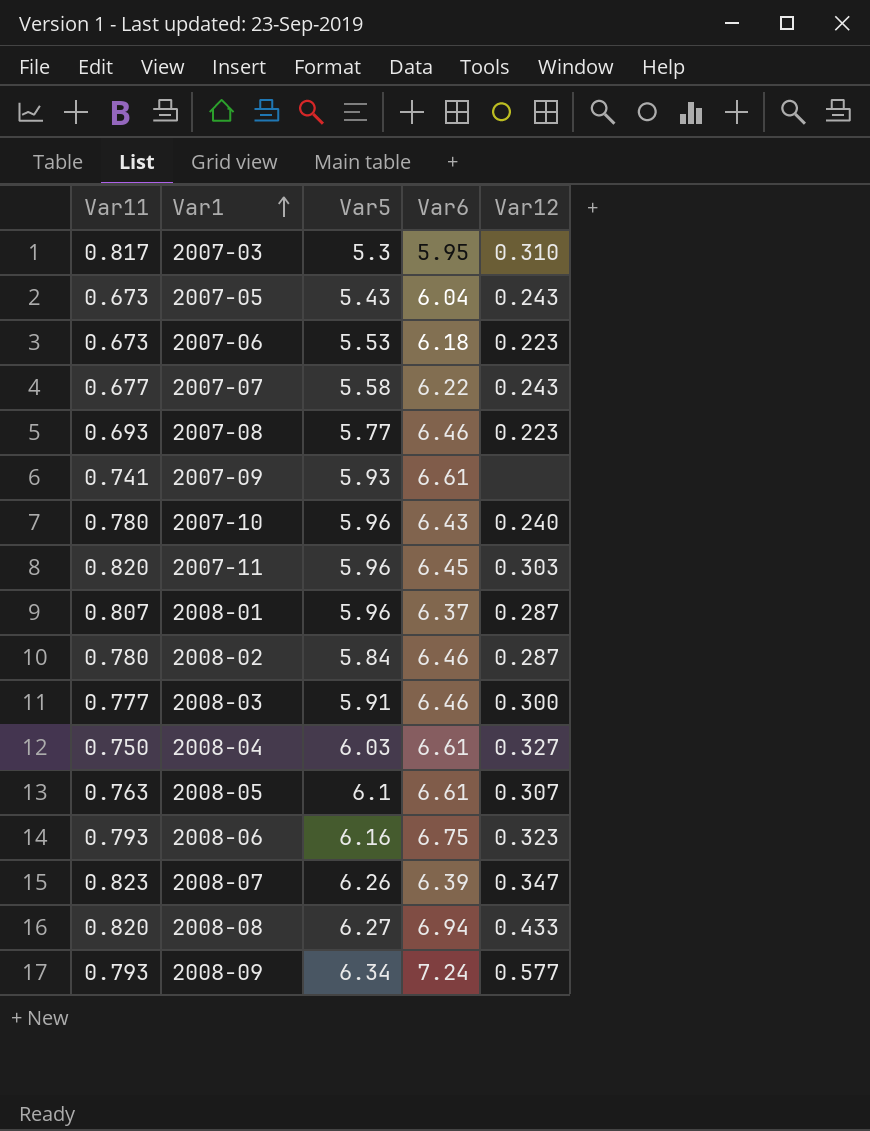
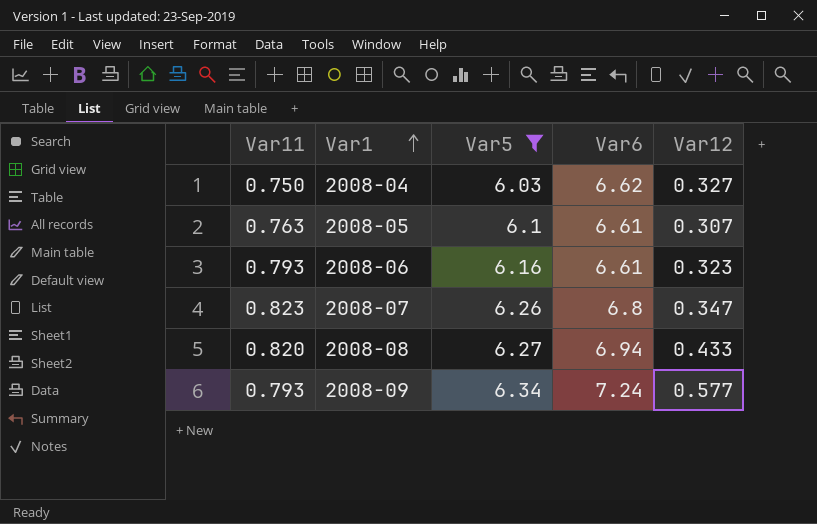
filter: none -> Var5 >= 6.03
2008-04 | Var6: 6.61 -> 6.62
2008-06 | Var6: 6.75 -> 6.61
2008-07 | Var6: 6.39 -> 6.8

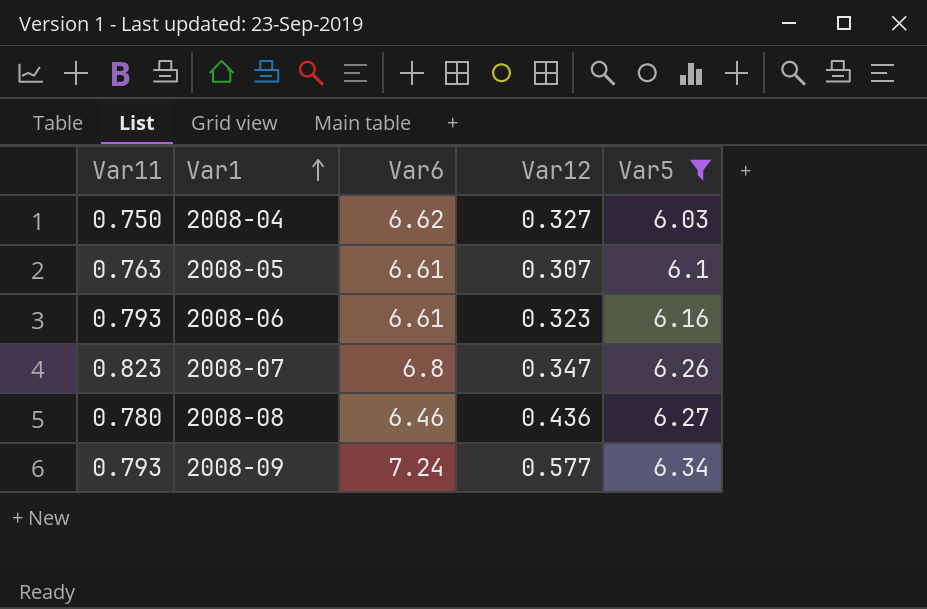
column Var5 | position: 3 -> 5
2008-08 | Var11: 0.820 -> 0.780
2008-08 | Var6: 6.94 -> 6.46
2008-08 | Var12: 0.433 -> 0.436

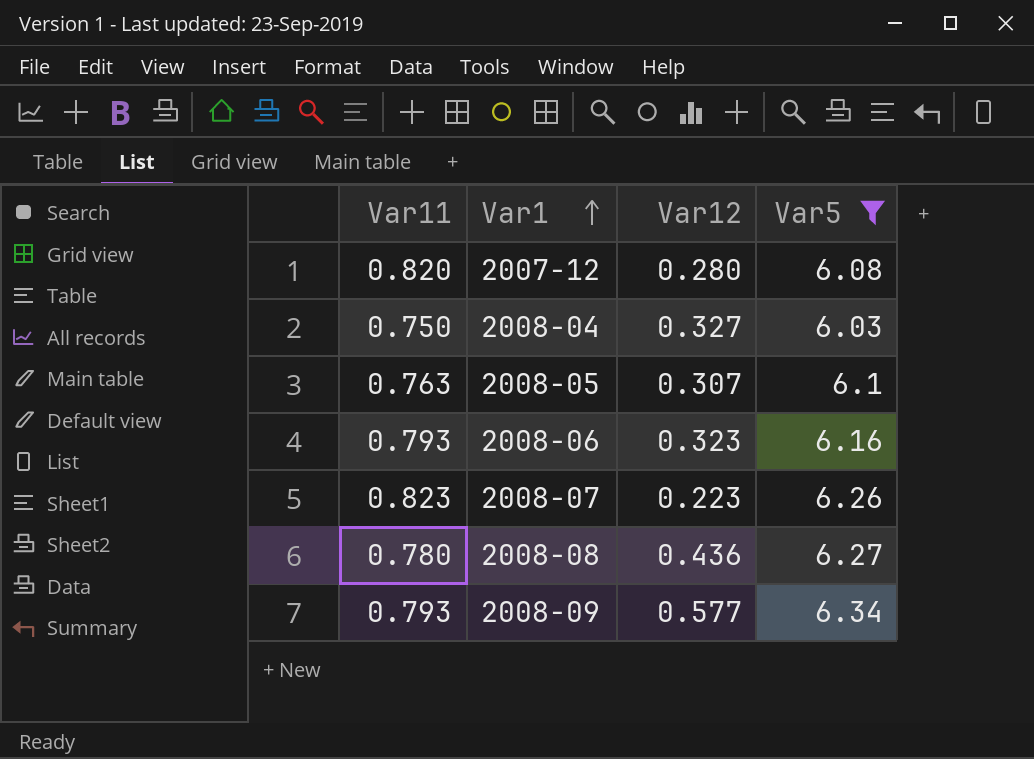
column Var6 | position: 3 -> none
row 2007-12: none -> 0.820 | 0.280 | 6.08
2008-07 | Var12: 0.347 -> 0.223

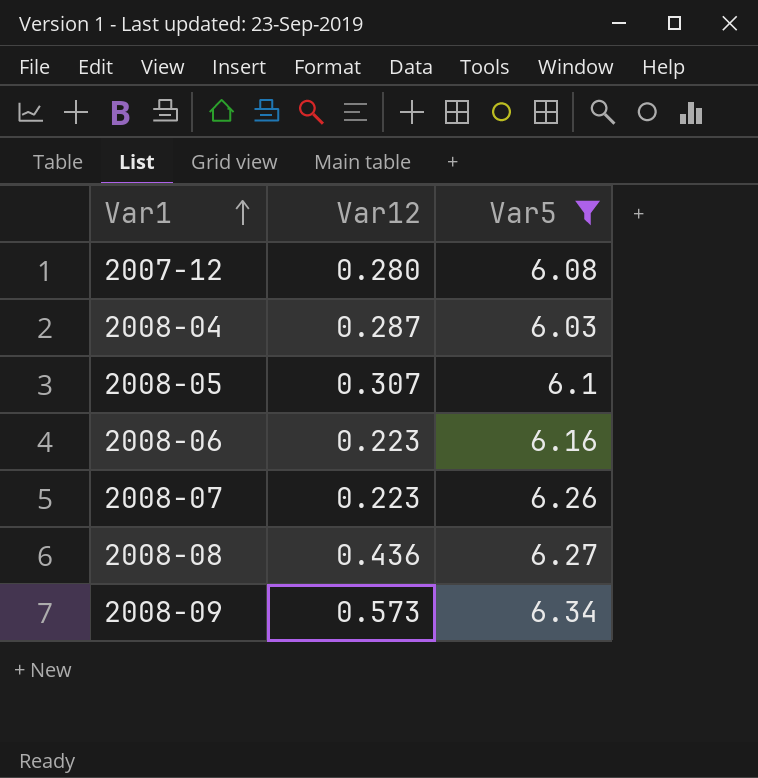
column Var11 | position: 1 -> none
2008-04 | Var12: 0.327 -> 0.287
2008-06 | Var12: 0.323 -> 0.223
2008-09 | Var12: 0.577 -> 0.573

